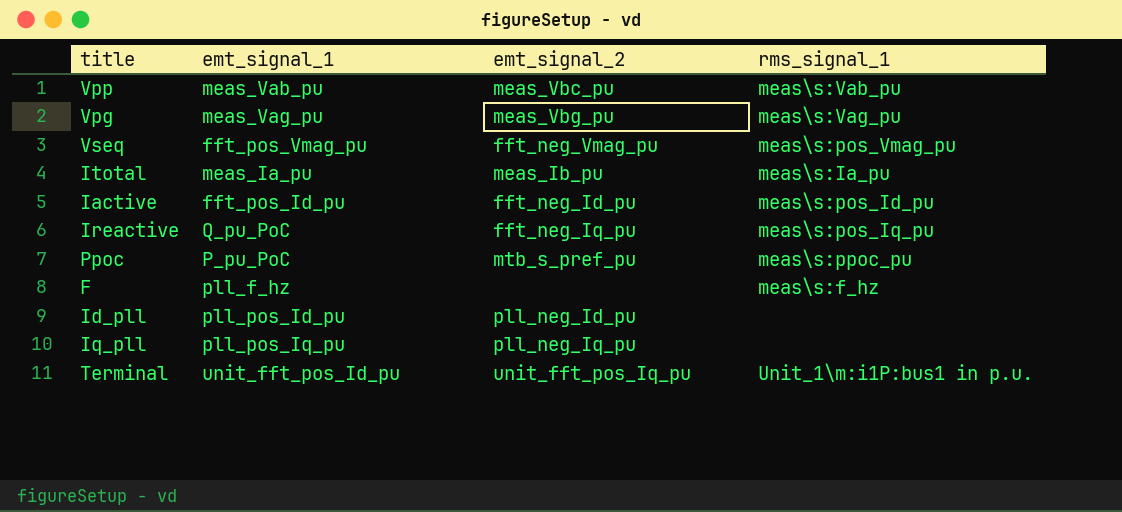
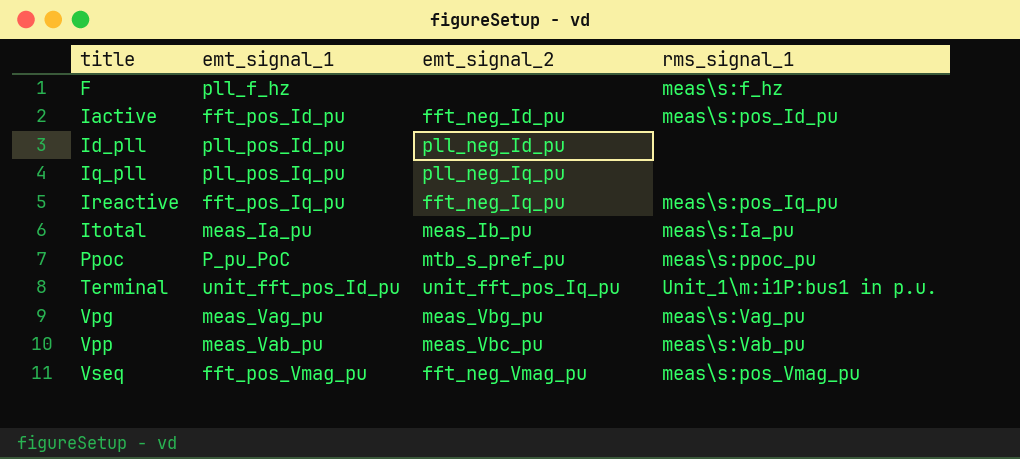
row order: none -> title ascending
Ireactive | emt_signal_1: Q_pu_PoC -> fft_pos_Iq_pu

